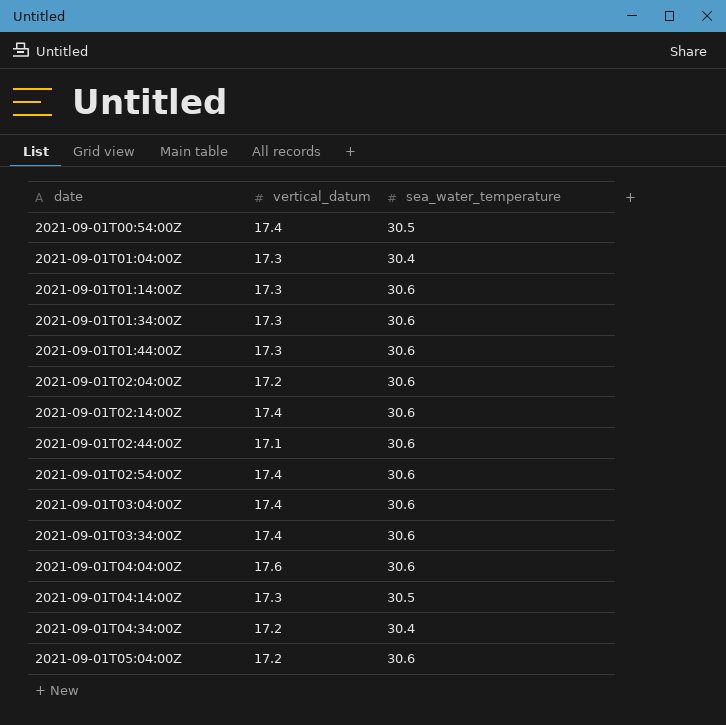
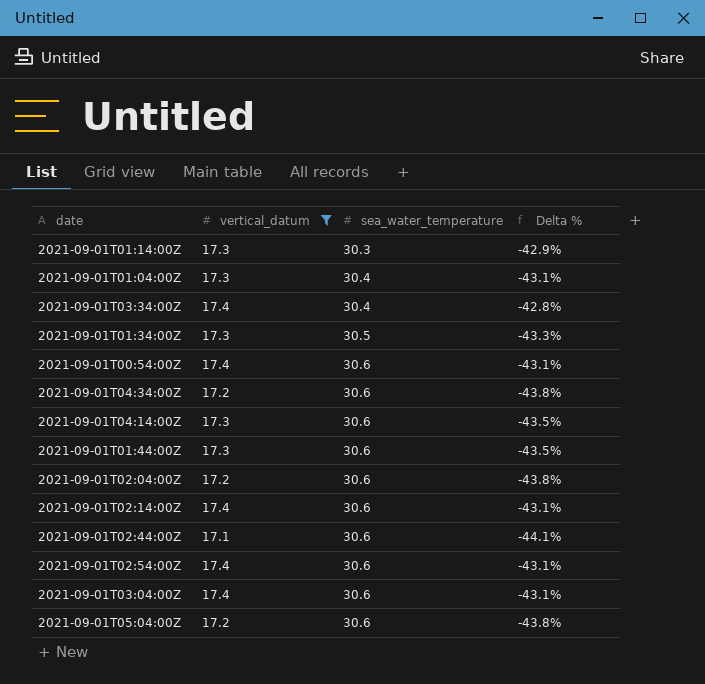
filter: none -> vertical_datum != 17.6
row order: date ascending -> sea_water_temperature ascending
column Delta % | formula: none -> ([vertical_datum] - [sea_water_temperature]) / [sea_water_temperature]
2021-09-01T01:14:00Z | sea_water_temperature: 30.6 -> 30.3
2021-09-01T03:34:00Z | sea_water_temperature: 30.6 -> 30.4
2021-09-01T01:34:00Z | sea_water_temperature: 30.6 -> 30.5
2021-09-01T00:54:00Z | sea_water_temperature: 30.5 -> 30.6
2021-09-01T04:34:00Z | sea_water_temperature: 30.4 -> 30.6
2021-09-01T04:14:00Z | sea_water_temperature: 30.5 -> 30.6

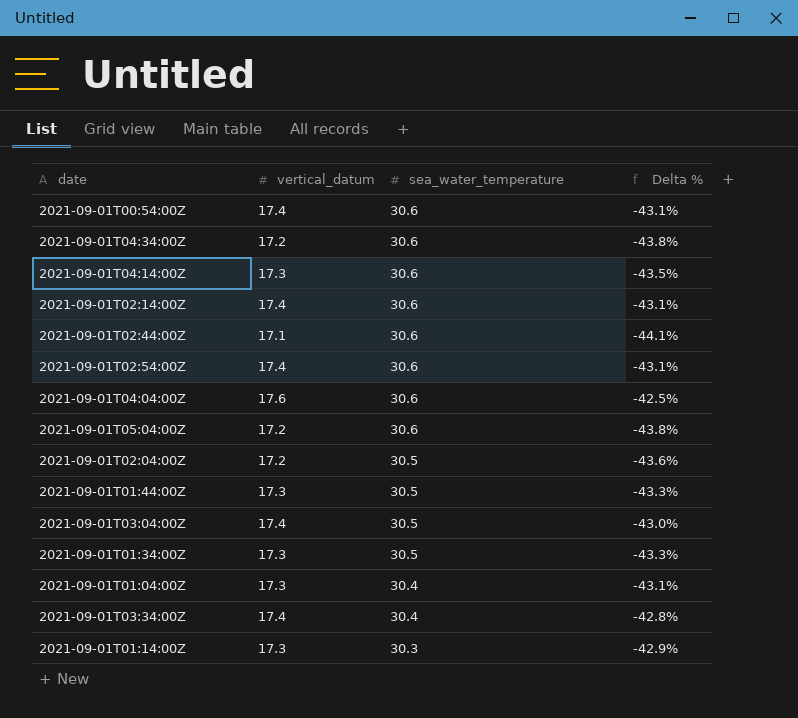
filter: vertical_datum != 17.6 -> none
row order: sea_water_temperature ascending -> sea_water_temperature descending
2021-09-01T02:04:00Z | sea_water_temperature: 30.6 -> 30.5
2021-09-01T02:04:00Z | Delta %: -43.8% -> -43.6%
2021-09-01T01:44:00Z | sea_water_temperature: 30.6 -> 30.5
2021-09-01T01:44:00Z | Delta %: -43.5% -> -43.3%
2021-09-01T03:04:00Z | sea_water_temperature: 30.6 -> 30.5
2021-09-01T03:04:00Z | Delta %: -43.1% -> -43.0%

